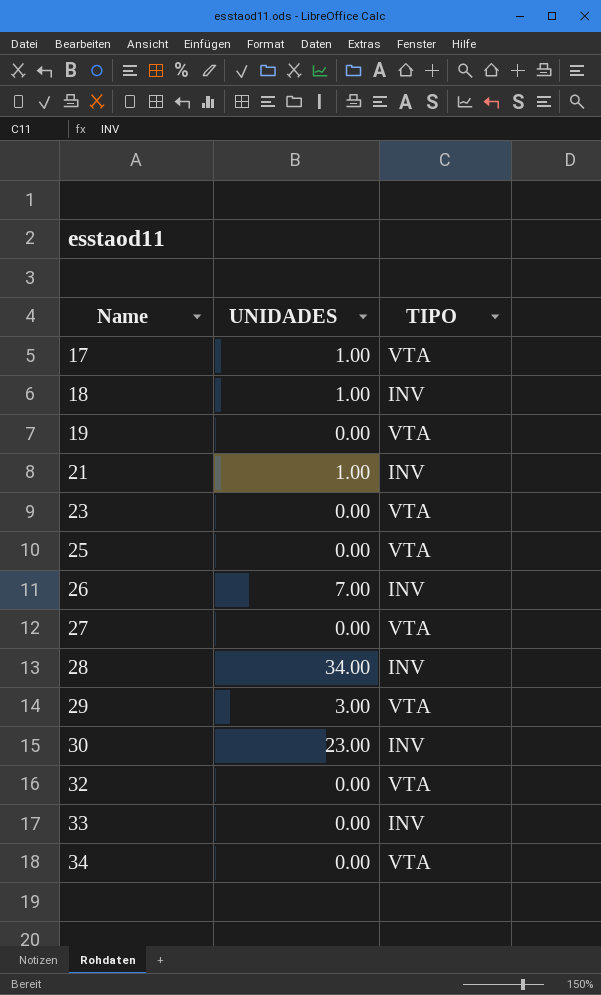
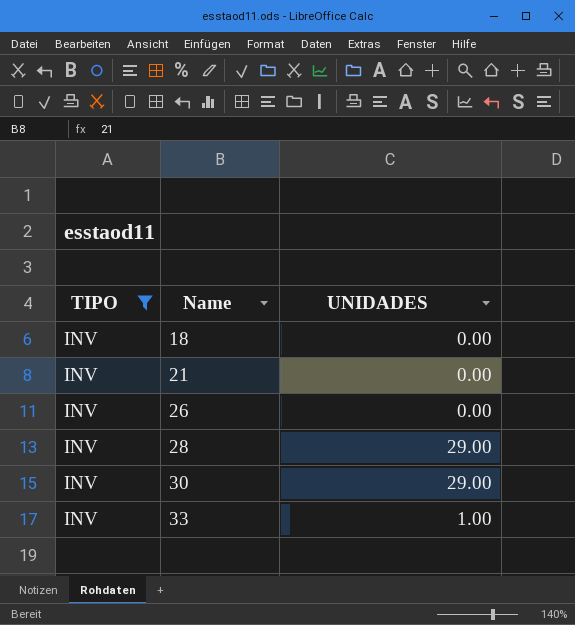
filter: none -> TIPO = INV
column TIPO | position: 3 -> 1
18 | UNIDADES: 1.00 -> 0.00
21 | UNIDADES: 1.00 -> 0.00
26 | UNIDADES: 7.00 -> 0.00
28 | UNIDADES: 34.00 -> 29.00
30 | UNIDADES: 23.00 -> 29.00
33 | UNIDADES: 0.00 -> 1.00

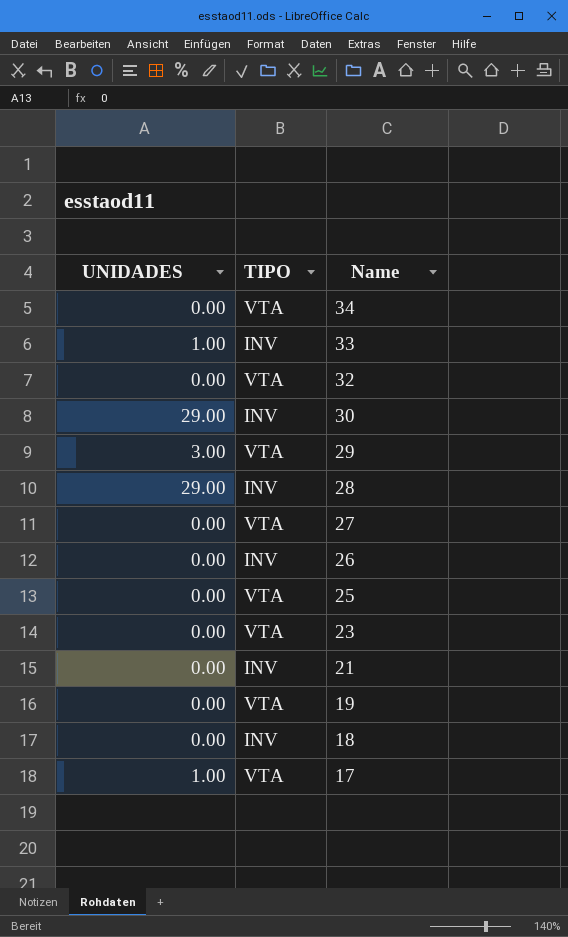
filter: TIPO = INV -> none
row order: Name ascending -> Name descending
column UNIDADES | position: 3 -> 1

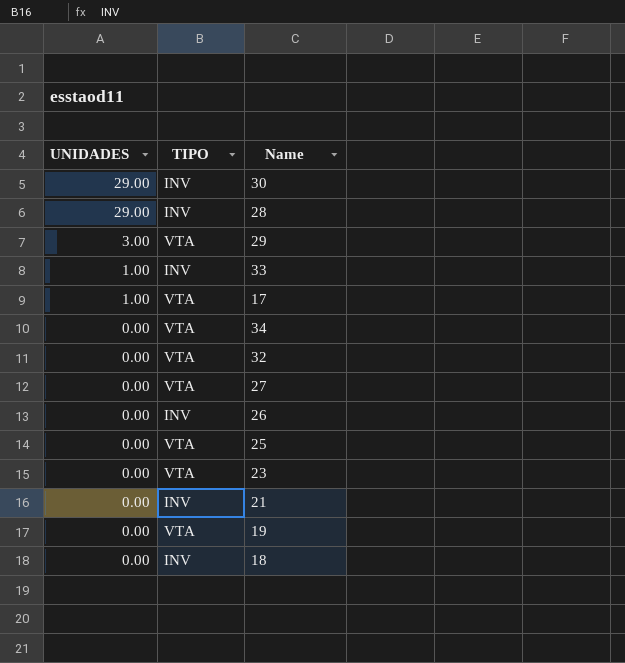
row order: Name descending -> UNIDADES descending

